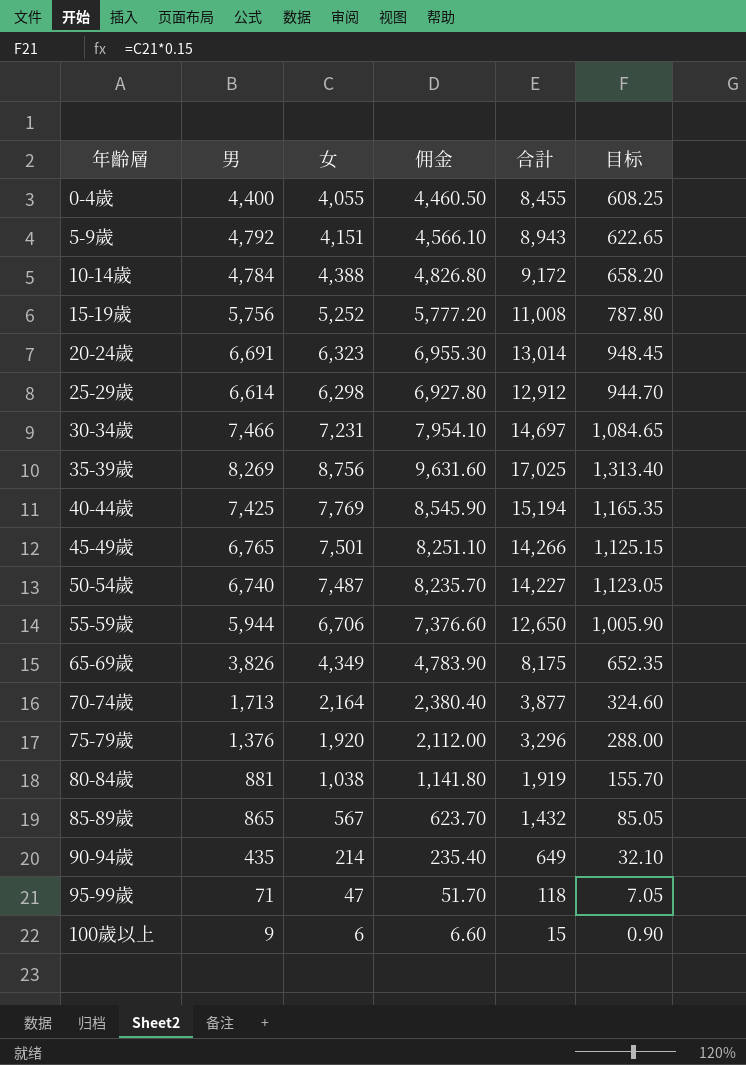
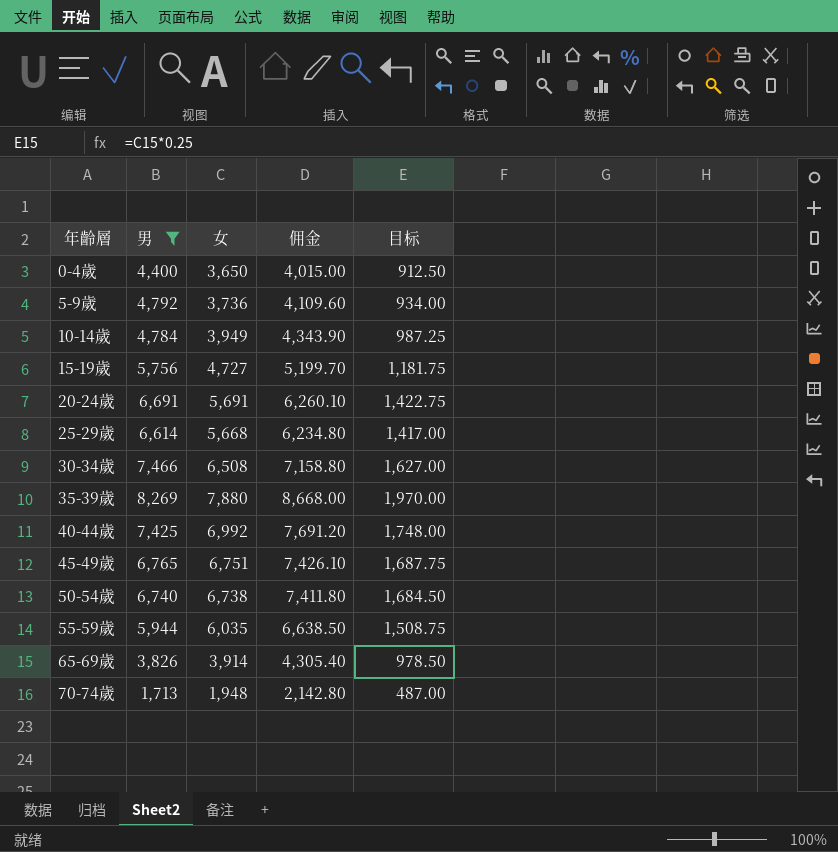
filter: none -> 男 >= 1,713
column 合計 | formula: [男] + [女] -> none
column 目标 | formula: [女] * 0.15 -> [女] * 0.25
0-4歲 | 女: 4,055 -> 3,650
0-4歲 | 佣金: 4,460.50 -> 4,015.00
5-9歲 | 女: 4,151 -> 3,736
5-9歲 | 佣金: 4,566.10 -> 4,109.60
10-14歲 | 女: 4,388 -> 3,949
10-14歲 | 佣金: 4,826.80 -> 4,343.90
15-19歲 | 女: 5,252 -> 4,727
15-19歲 | 佣金: 5,777.20 -> 5,199.70
20-24歲 | 女: 6,323 -> 5,691
20-24歲 | 佣金: 6,955.30 -> 6,260.10
25-29歲 | 女: 6,298 -> 5,668
25-29歲 | 佣金: 6,927.80 -> 6,234.80
30-34歲 | 女: 7,231 -> 6,508
30-34歲 | 佣金: 7,954.10 -> 7,158.80
35-39歲 | 女: 8,756 -> 7,880
35-39歲 | 佣金: 9,631.60 -> 8,668.00
40-44歲 | 女: 7,769 -> 6,992
40-44歲 | 佣金: 8,545.90 -> 7,691.20
45-49歲 | 女: 7,501 -> 6,751
45-49歲 | 佣金: 8,251.10 -> 7,426.10
50-54歲 | 女: 7,487 -> 6,738
50-54歲 | 佣金: 8,235.70 -> 7,411.80
55-59歲 | 女: 6,706 -> 6,035
55-59歲 | 佣金: 7,376.60 -> 6,638.50
65-69歲 | 女: 4,349 -> 3,914
65-69歲 | 佣金: 4,783.90 -> 4,305.40
70-74歲 | 女: 2,164 -> 1,948
70-74歲 | 佣金: 2,380.40 -> 2,142.80

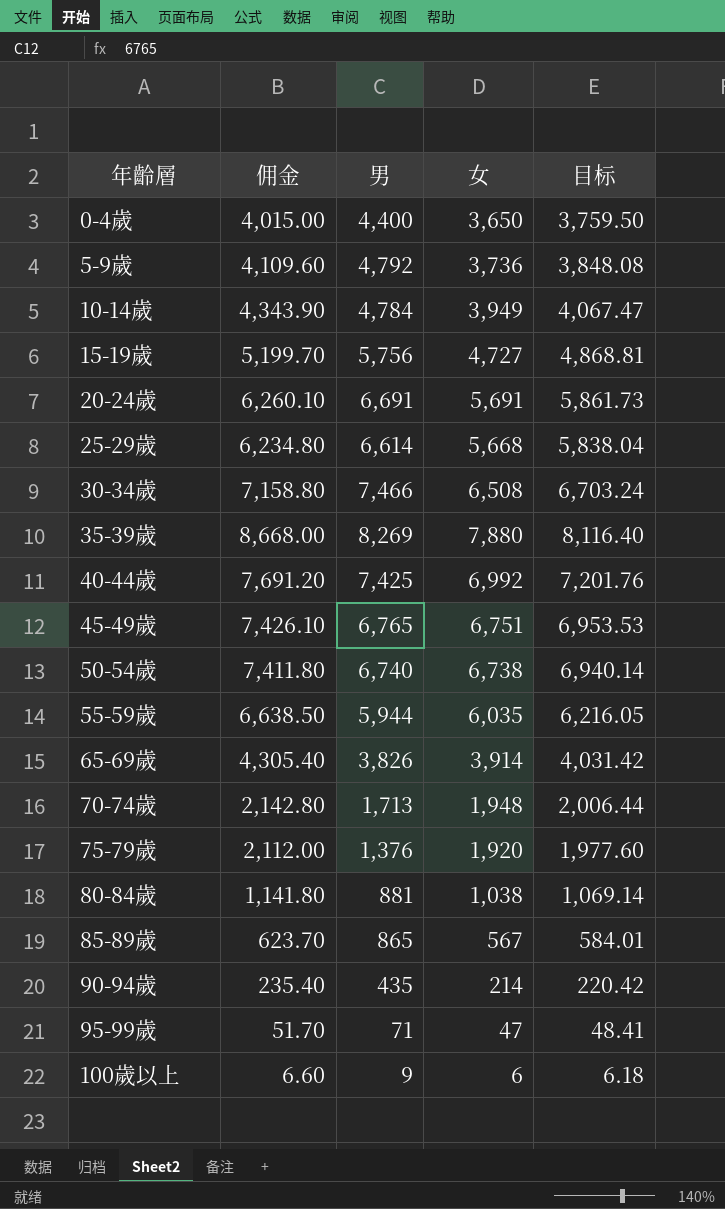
filter: 男 >= 1,713 -> none
column 佣金 | position: 4 -> 2
column 目标 | formula: [女] * 0.25 -> [女] * 1.03

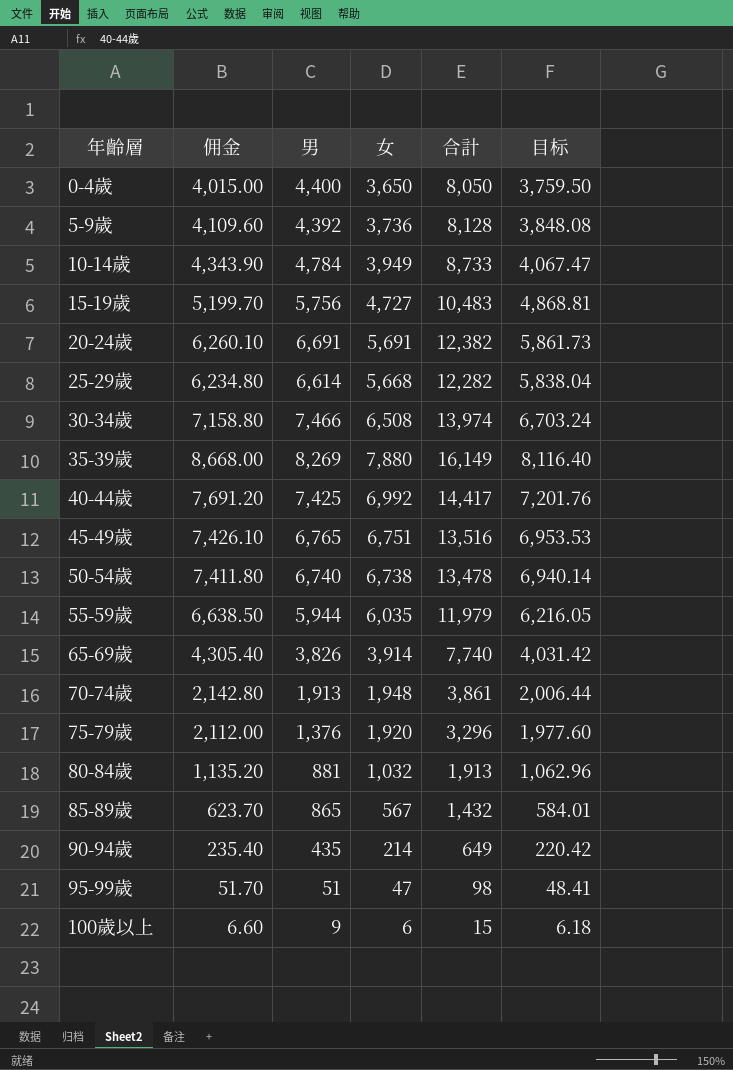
column 合計 | formula: none -> [男] + [女]
5-9歲 | 男: 4,792 -> 4,392
70-74歲 | 男: 1,713 -> 1,913
80-84歲 | 佣金: 1,141.80 -> 1,135.20
80-84歲 | 女: 1,038 -> 1,032
80-84歲 | 目标: 1,069.14 -> 1,062.96
95-99歲 | 男: 71 -> 51

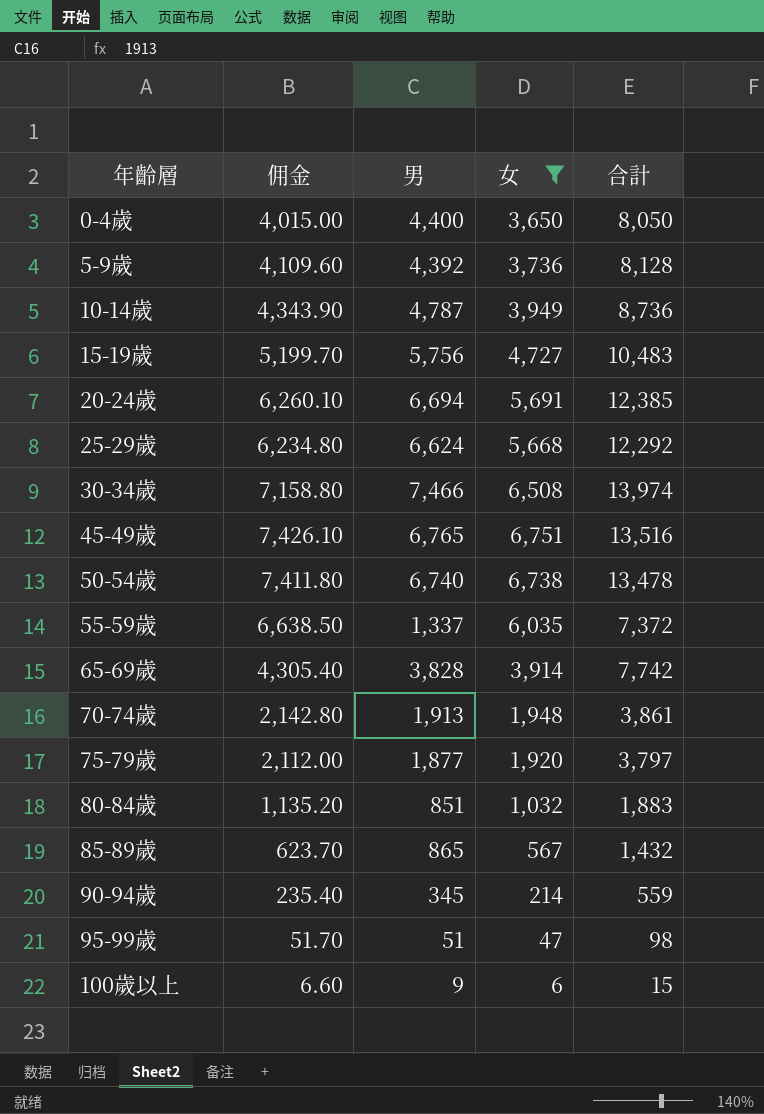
filter: none -> 女 <= 6,751
column 目标 | formula: [女] * 1.03 -> none
10-14歲 | 男: 4,784 -> 4,787
10-14歲 | 合計: 8,733 -> 8,736
20-24歲 | 男: 6,691 -> 6,694
20-24歲 | 合計: 12,382 -> 12,385
25-29歲 | 男: 6,614 -> 6,624
25-29歲 | 合計: 12,282 -> 12,292
55-59歲 | 男: 5,944 -> 1,337
55-59歲 | 合計: 11,979 -> 7,372
65-69歲 | 男: 3,826 -> 3,828
65-69歲 | 合計: 7,740 -> 7,742
75-79歲 | 男: 1,376 -> 1,877
75-79歲 | 合計: 3,296 -> 3,797
80-84歲 | 男: 881 -> 851
80-84歲 | 合計: 1,913 -> 1,883
90-94歲 | 男: 435 -> 345
90-94歲 | 合計: 649 -> 559

